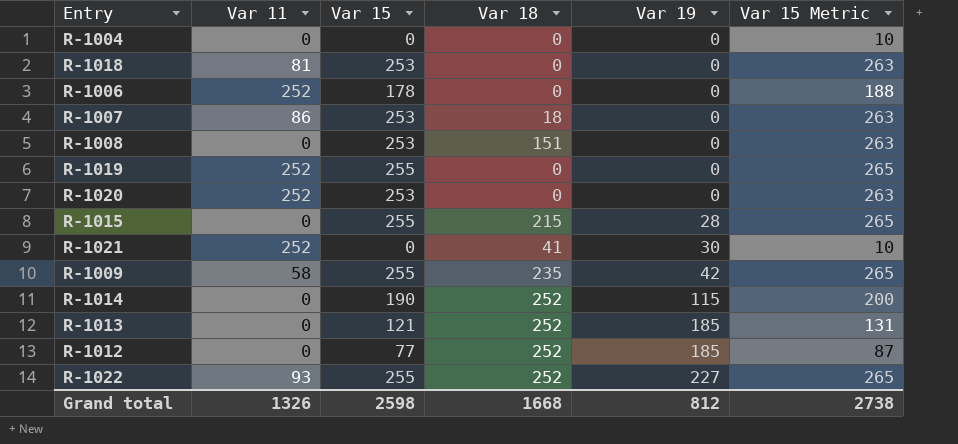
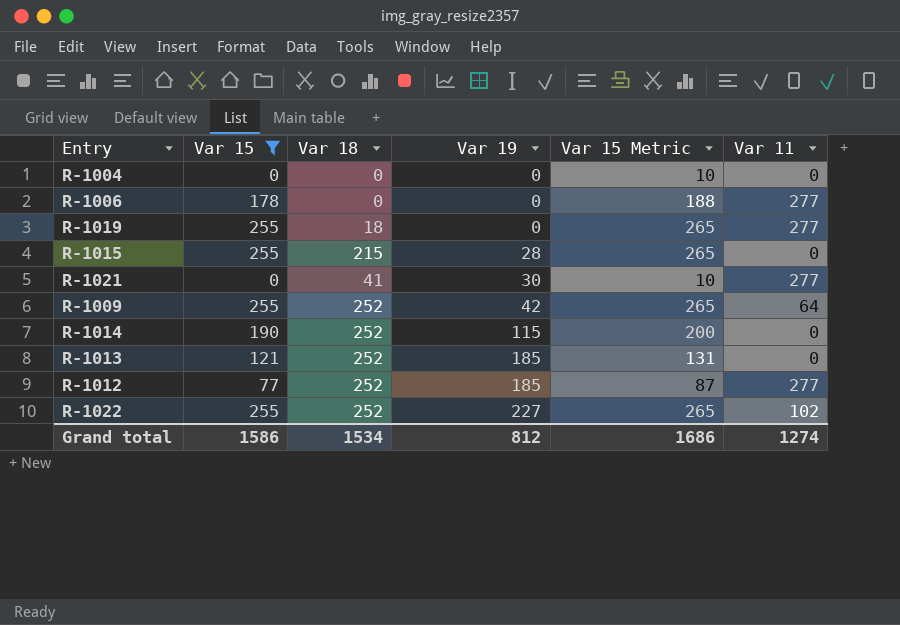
filter: none -> Var 15 != 253
column Var 11 | position: 2 -> 6
R-1006 | Var 11: 252 -> 277
R-1019 | Var 18: 0 -> 18
R-1019 | Var 11: 252 -> 277
R-1021 | Var 11: 252 -> 277
R-1009 | Var 18: 235 -> 252
R-1009 | Var 11: 58 -> 64
R-1012 | Var 11: 0 -> 277
R-1022 | Var 11: 93 -> 102
Grand total | Var 15: 2598 -> 1586
Grand total | Var 18: 1668 -> 1534
Grand total | Var 15 Metric: 2738 -> 1686
Grand total | Var 11: 1326 -> 1274

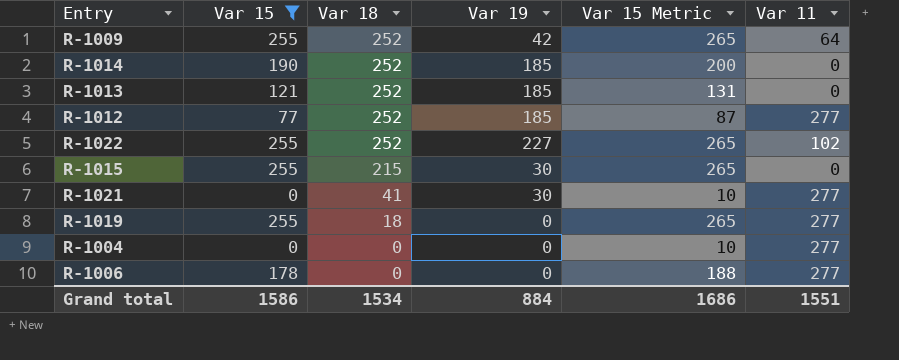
row order: Var 19 ascending -> Var 18 descending
R-1014 | Var 19: 115 -> 185
R-1015 | Var 19: 28 -> 30
R-1004 | Var 11: 0 -> 277
Grand total | Var 19: 812 -> 884
Grand total | Var 11: 1274 -> 1551

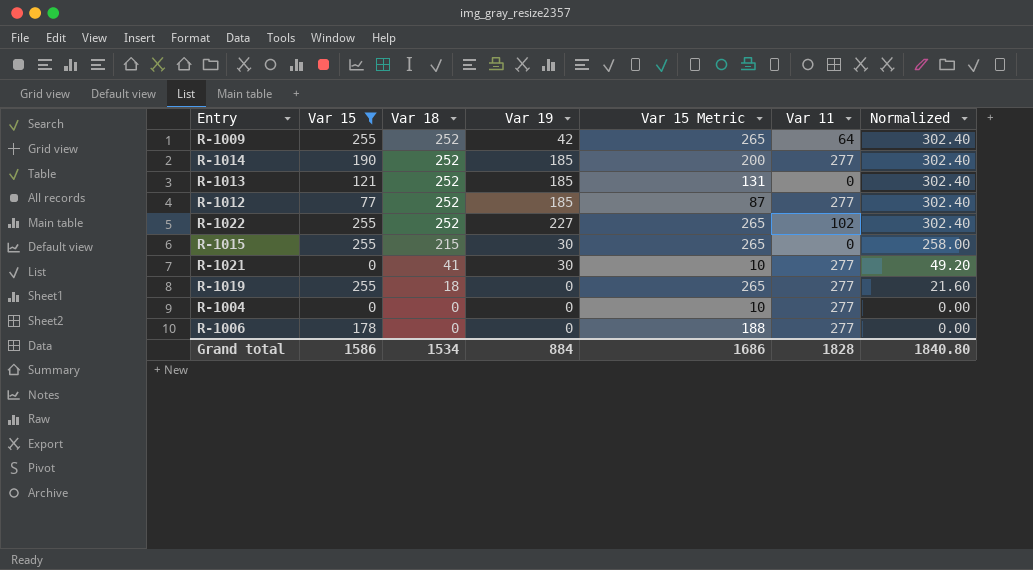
column Normalized | formula: none -> [Var 18] * 1.2
R-1014 | Var 11: 0 -> 277
Grand total | Var 11: 1551 -> 1828

